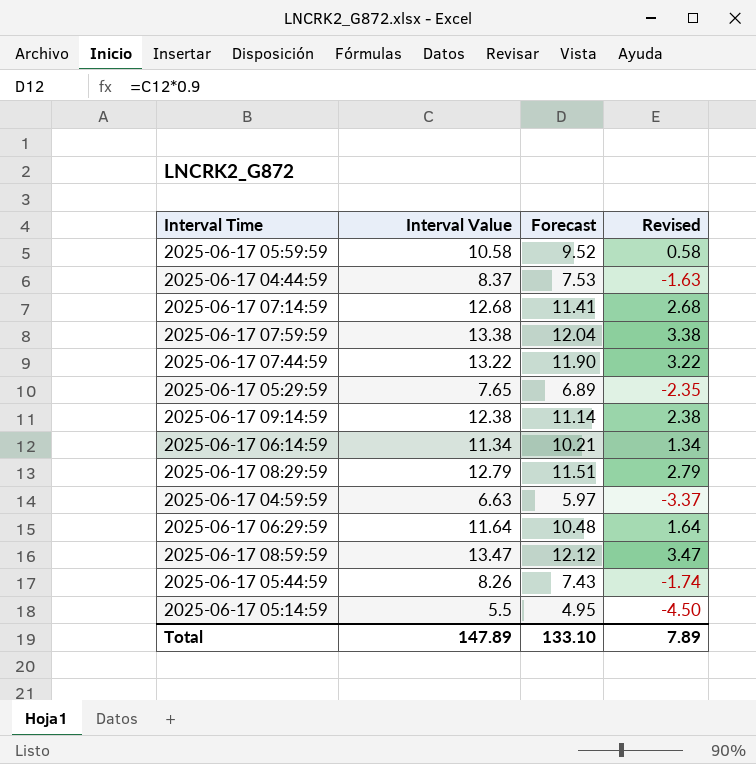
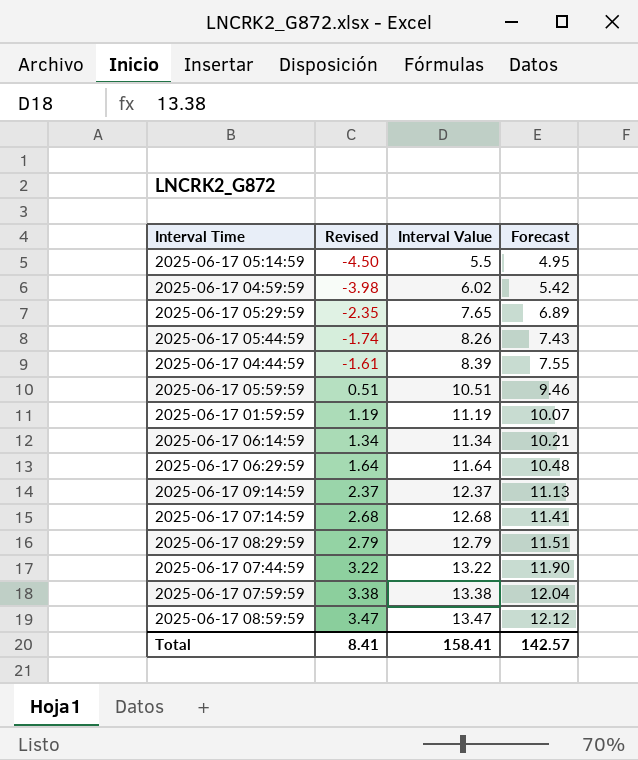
row order: none -> Revised ascending
column Revised | position: 4 -> 2
2025-06-17 04:59:59 | Revised: -3.37 -> -3.98
2025-06-17 04:59:59 | Interval Value: 6.63 -> 6.02
2025-06-17 04:59:59 | Forecast: 5.97 -> 5.42
2025-06-17 04:44:59 | Revised: -1.63 -> -1.61
2025-06-17 04:44:59 | Interval Value: 8.37 -> 8.39
2025-06-17 04:44:59 | Forecast: 7.53 -> 7.55
2025-06-17 05:59:59 | Revised: 0.58 -> 0.51
2025-06-17 05:59:59 | Interval Value: 10.58 -> 10.51
2025-06-17 05:59:59 | Forecast: 9.52 -> 9.46
row 2025-06-17 01:59:59: none -> 1.19 | 11.19 | 10.07
2025-06-17 09:14:59 | Revised: 2.38 -> 2.37
2025-06-17 09:14:59 | Interval Value: 12.38 -> 12.37
2025-06-17 09:14:59 | Forecast: 11.14 -> 11.13
Total | Revised: 7.89 -> 8.41
Total | Interval Value: 147.89 -> 158.41
Total | Forecast: 133.10 -> 142.57

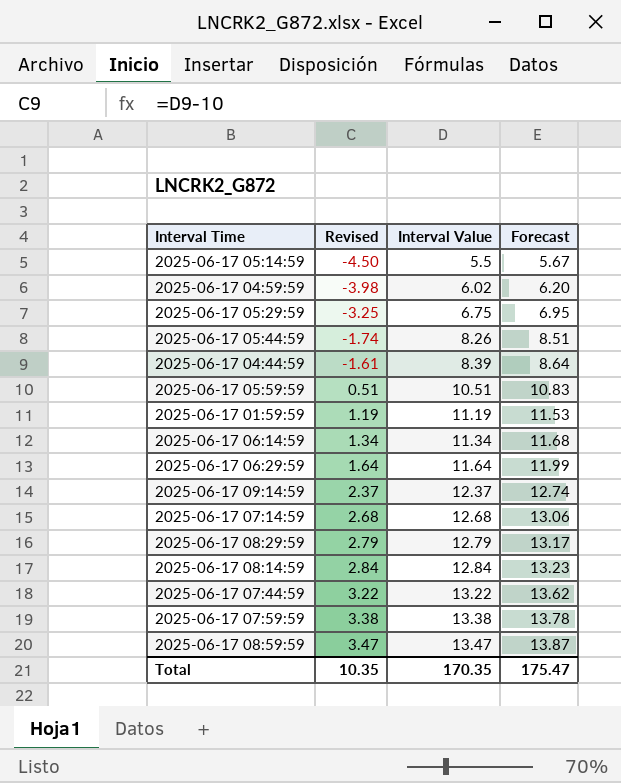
column Forecast | formula: [Interval Value] * 0.9 -> [Interval Value] * 1.03
2025-06-17 05:29:59 | Revised: -2.35 -> -3.25
2025-06-17 05:29:59 | Interval Value: 7.65 -> 6.75
row 2025-06-17 08:14:59: none -> 2.84 | 12.84 | 13.23
Total | Revised: 8.41 -> 10.35
Total | Interval Value: 158.41 -> 170.35
Total | Forecast: 142.57 -> 175.47

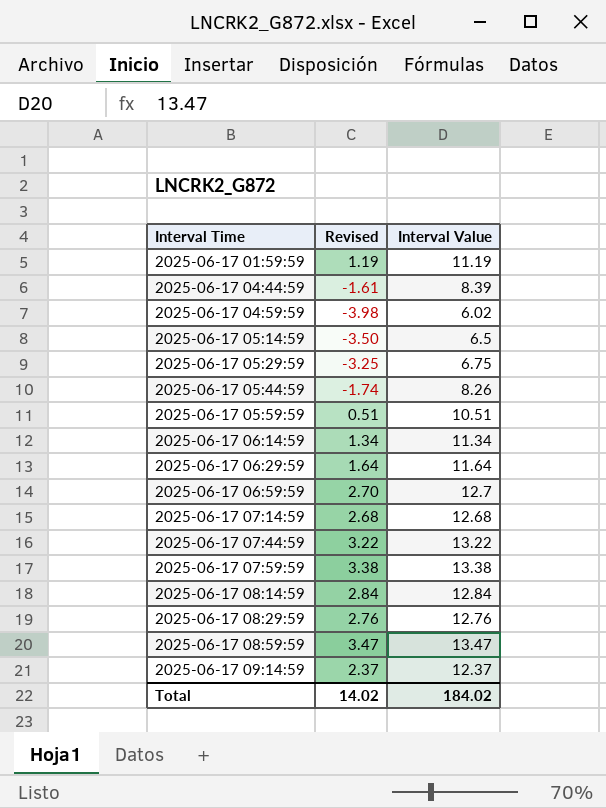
row order: Revised ascending -> Interval Time ascending
column Forecast | formula: [Interval Value] * 1.03 -> none
2025-06-17 05:14:59 | Revised: -4.50 -> -3.50
2025-06-17 05:14:59 | Interval Value: 5.5 -> 6.5
row 2025-06-17 06:59:59: none -> 2.70 | 12.7
2025-06-17 08:29:59 | Revised: 2.79 -> 2.76
2025-06-17 08:29:59 | Interval Value: 12.79 -> 12.76
Total | Revised: 10.35 -> 14.02
Total | Interval Value: 170.35 -> 184.02

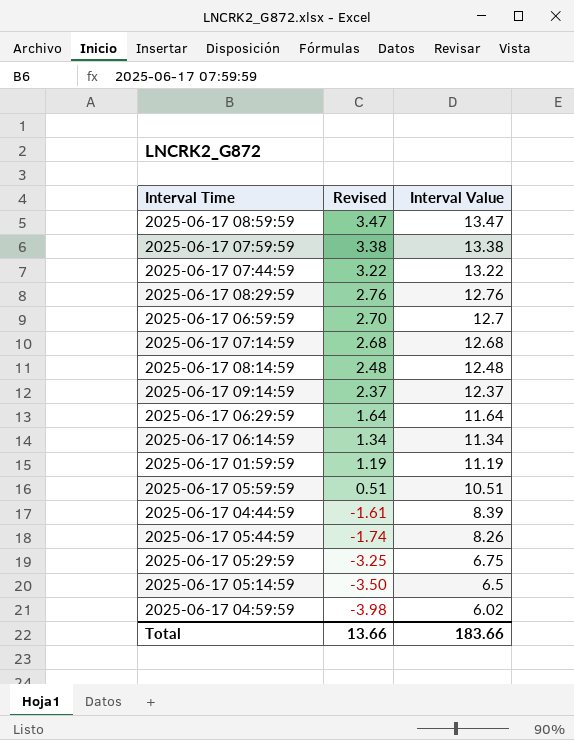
row order: Interval Time ascending -> Revised descending
2025-06-17 08:14:59 | Revised: 2.84 -> 2.48
2025-06-17 08:14:59 | Interval Value: 12.84 -> 12.48
Total | Revised: 14.02 -> 13.66
Total | Interval Value: 184.02 -> 183.66

